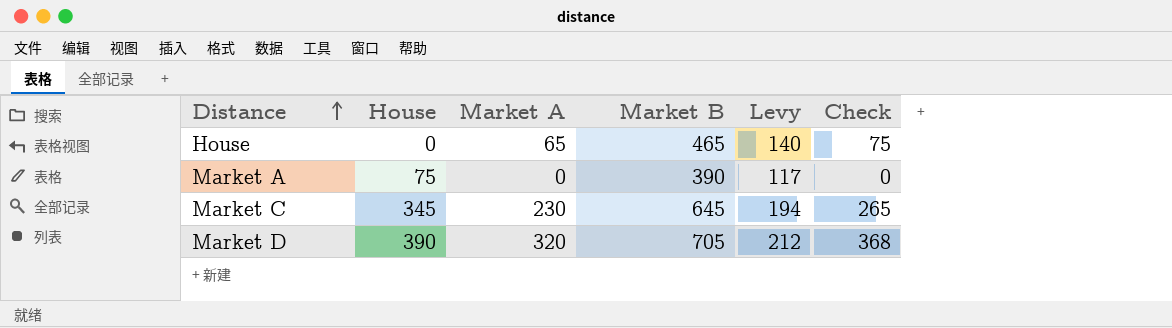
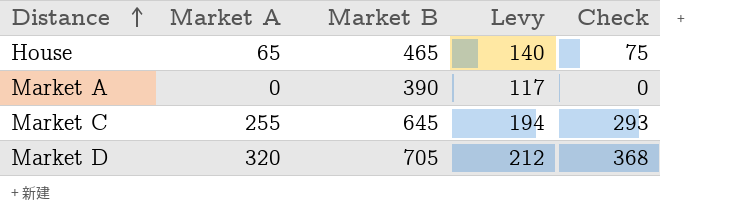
column House | position: 2 -> none
Market C | Market A: 230 -> 255
Market C | Check: 265 -> 293

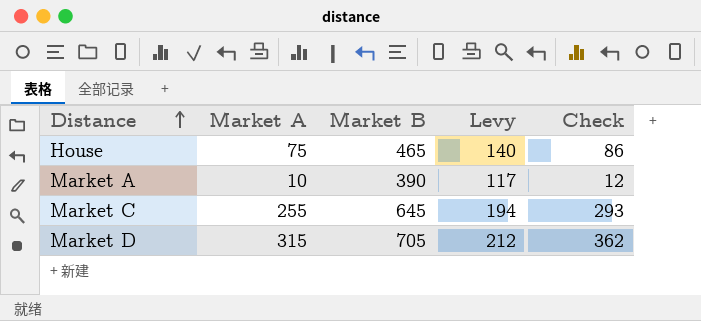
House | Market A: 65 -> 75
House | Check: 75 -> 86
Market A | Market A: 0 -> 10
Market A | Check: 0 -> 12
Market D | Market A: 320 -> 315
Market D | Check: 368 -> 362

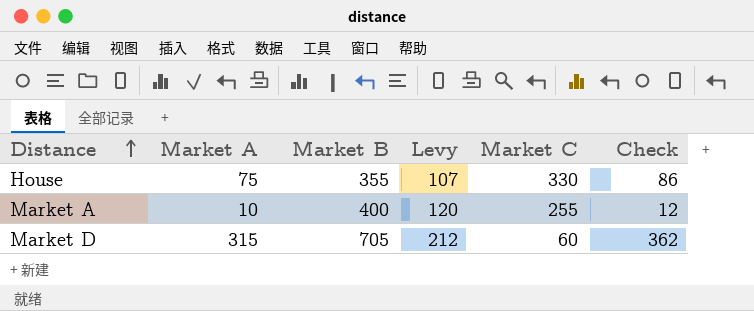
column Market C | position: none -> 5
row Market C: 255 | 645 | 194 | 293 -> none
House | Market B: 465 -> 355
House | Levy: 140 -> 107
Market A | Market B: 390 -> 400
Market A | Levy: 117 -> 120

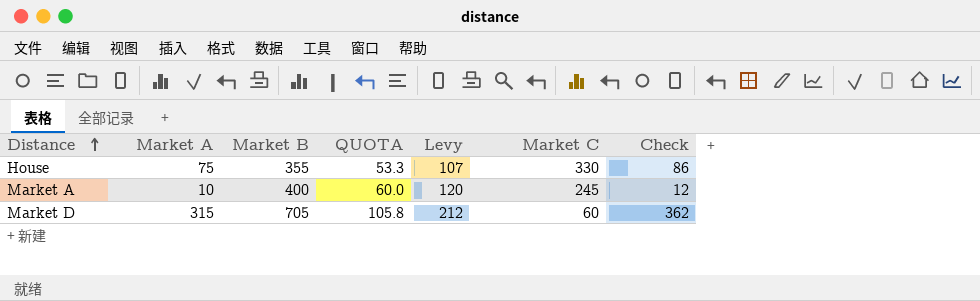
column QUOTA | formula: none -> [Market B] * 0.15
Market A | Market C: 255 -> 245

